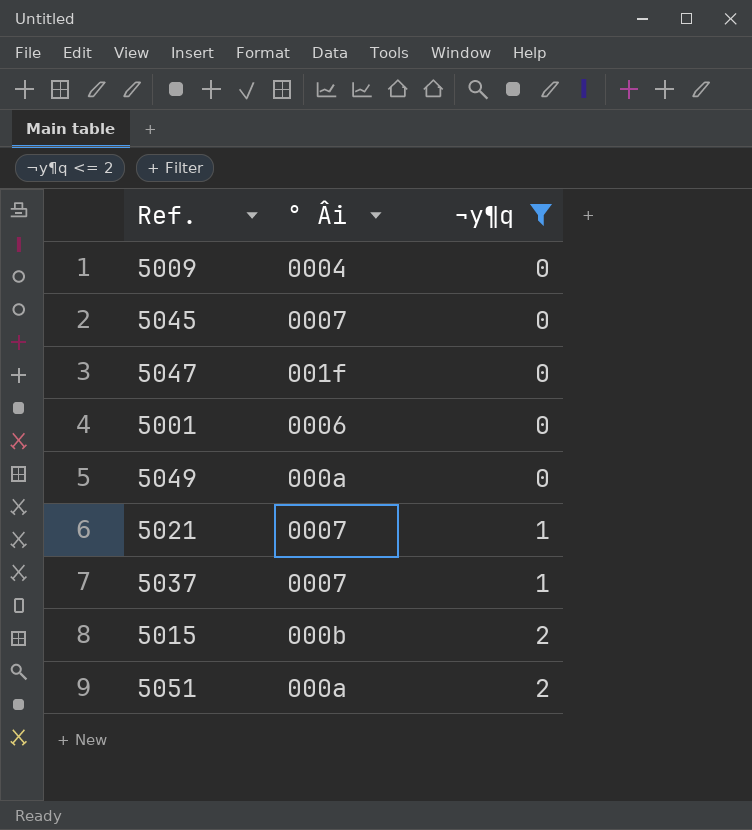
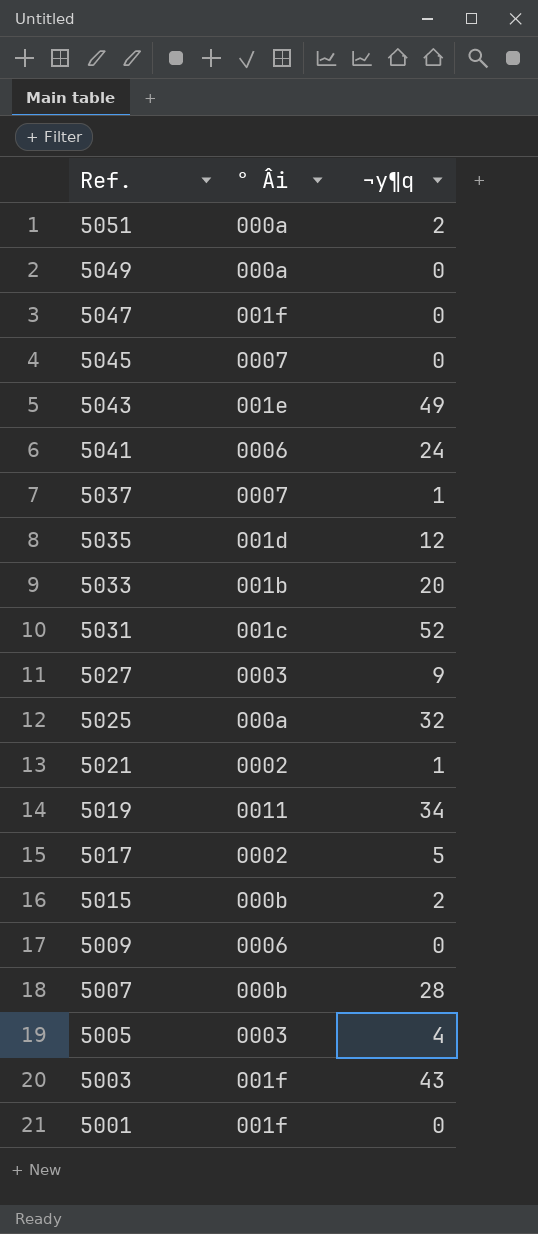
filter: ¬y¶q <= 2 -> none
row order: ¬y¶q ascending -> Ref. descending
5021 | ° Âi: 0007 -> 0002
5009 | ° Âi: 0004 -> 0006
5001 | ° Âi: 0006 -> 001f

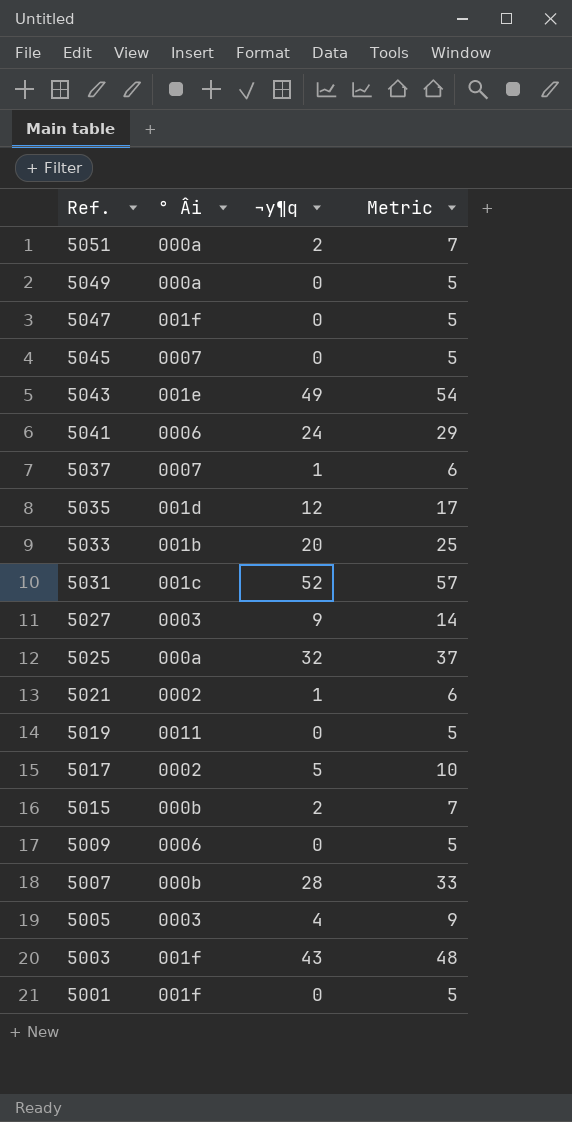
column Metric | formula: none -> [¬y¶q] + 5
5019 | ¬y¶q: 34 -> 0

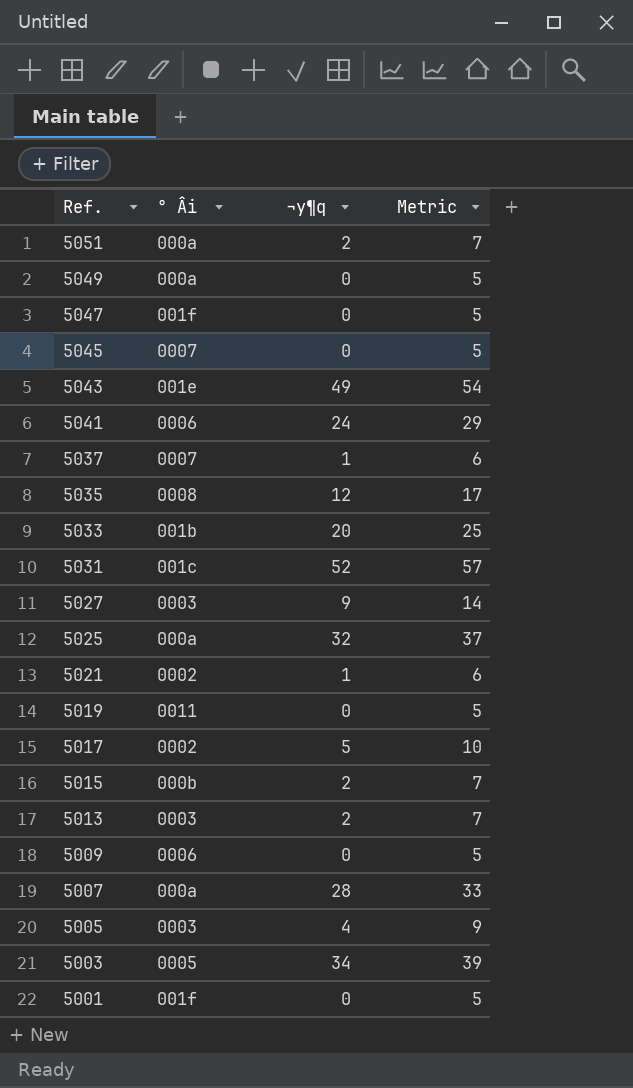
5035 | ° Âi: 001d -> 0008
row 5013: none -> 0003 | 2 | 7
5007 | ° Âi: 000b -> 000a
5003 | ° Âi: 001f -> 0005
5003 | ¬y¶q: 43 -> 34
5003 | Metric: 48 -> 39

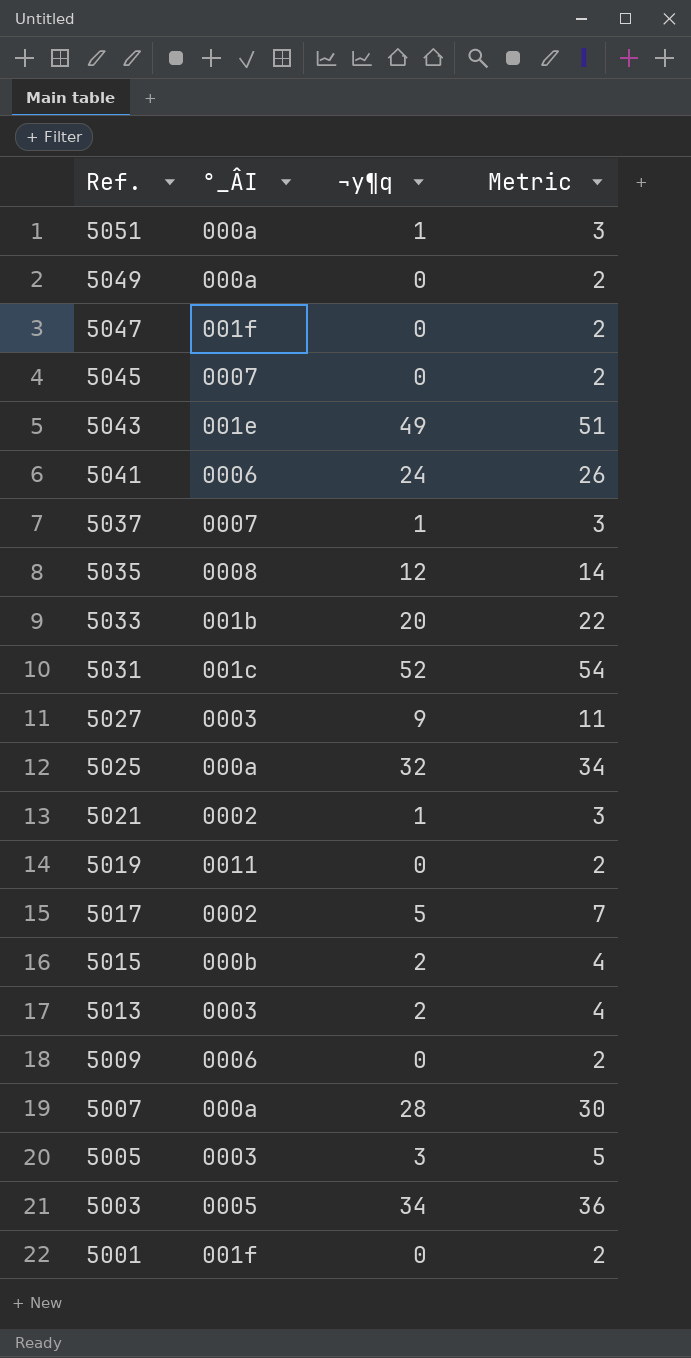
column name: ° Âi -> °_ÂI
column Metric | formula: [¬y¶q] + 5 -> [¬y¶q] + 2
5051 | ¬y¶q: 2 -> 1
5005 | ¬y¶q: 4 -> 3

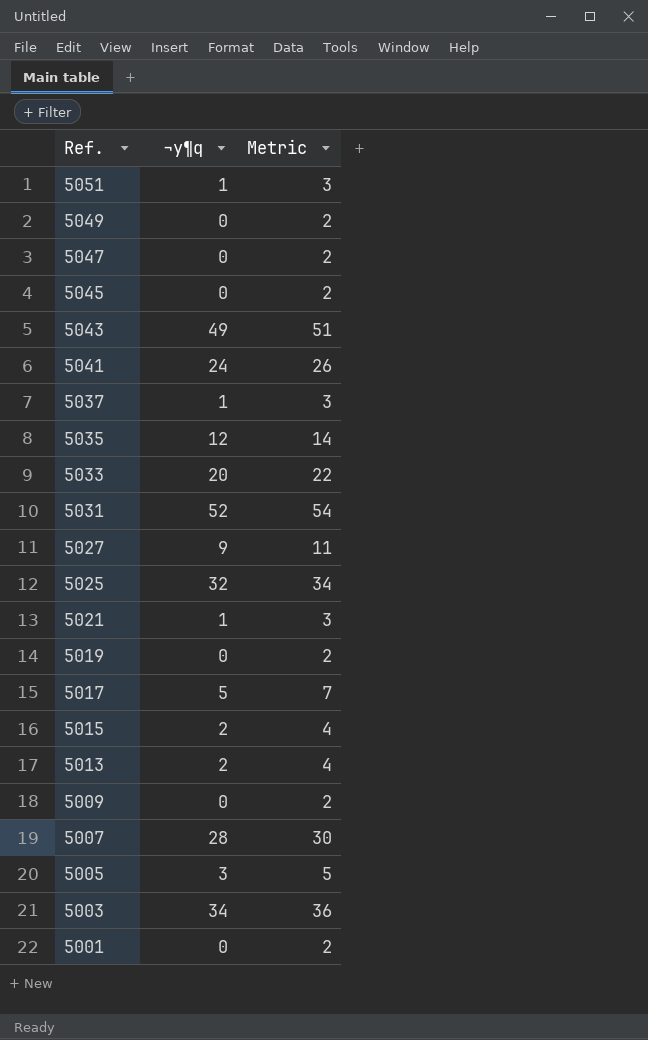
column °_ÂI | position: 2 -> none

